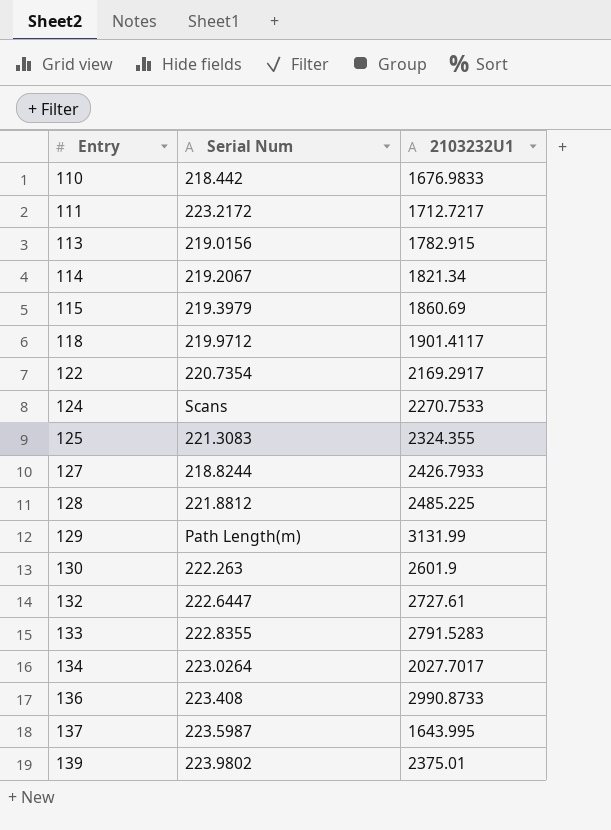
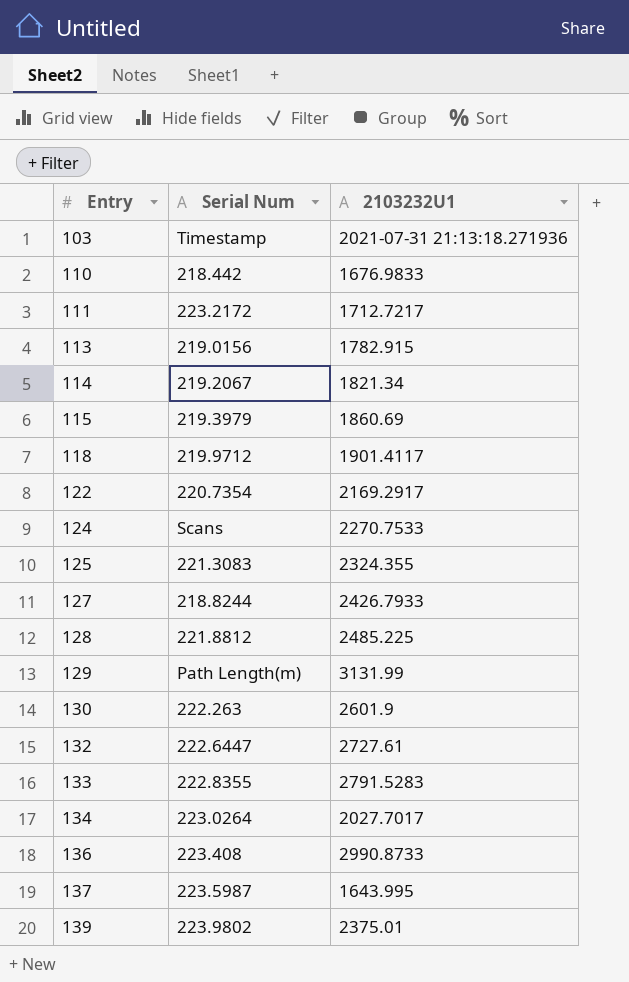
row 103: none -> Timestamp | 2021-07-31 21:13:18.271936

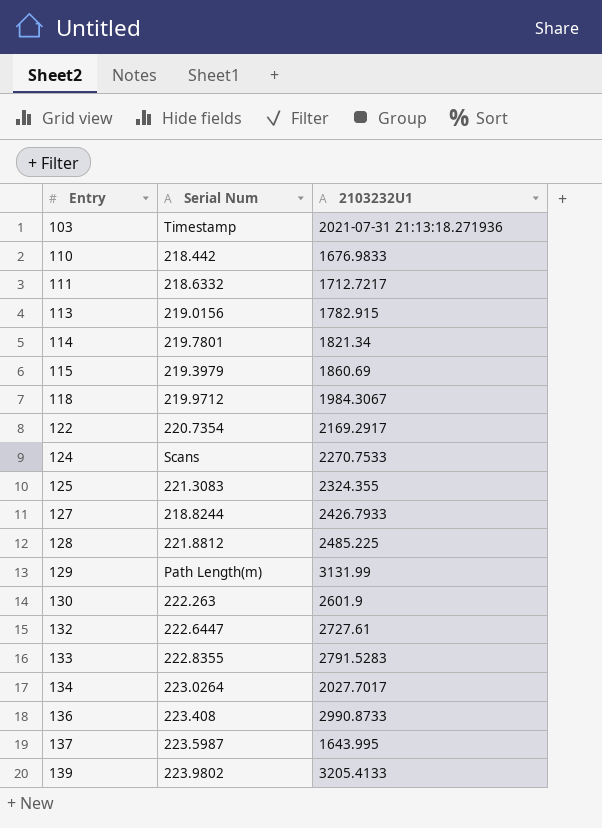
111 | Serial Num: 223.2172 -> 218.6332
114 | Serial Num: 219.2067 -> 219.7801
118 | 2103232U1: 1901.4117 -> 1984.3067
139 | 2103232U1: 2375.01 -> 3205.4133

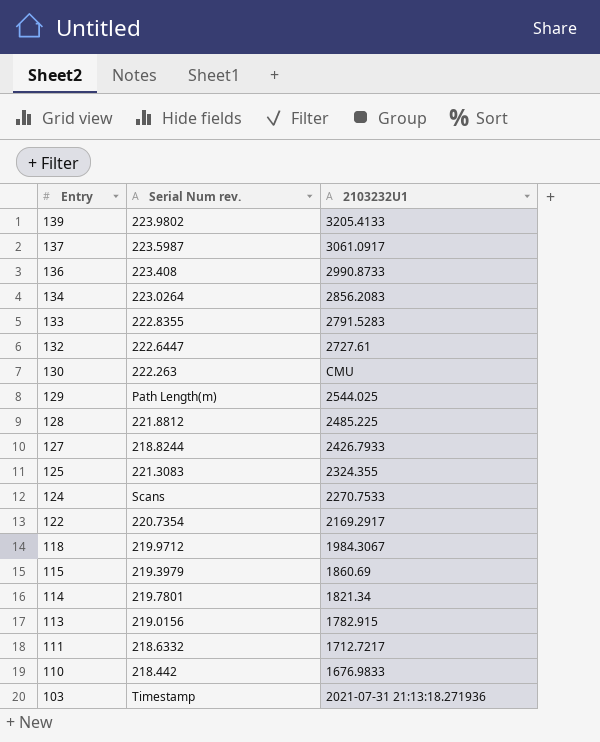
row order: Entry ascending -> Entry descending
column name: Serial Num -> Serial Num rev.
137 | 2103232U1: 1643.995 -> 3061.0917
134 | 2103232U1: 2027.7017 -> 2856.2083
130 | 2103232U1: 2601.9 -> CMU
129 | 2103232U1: 3131.99 -> 2544.025

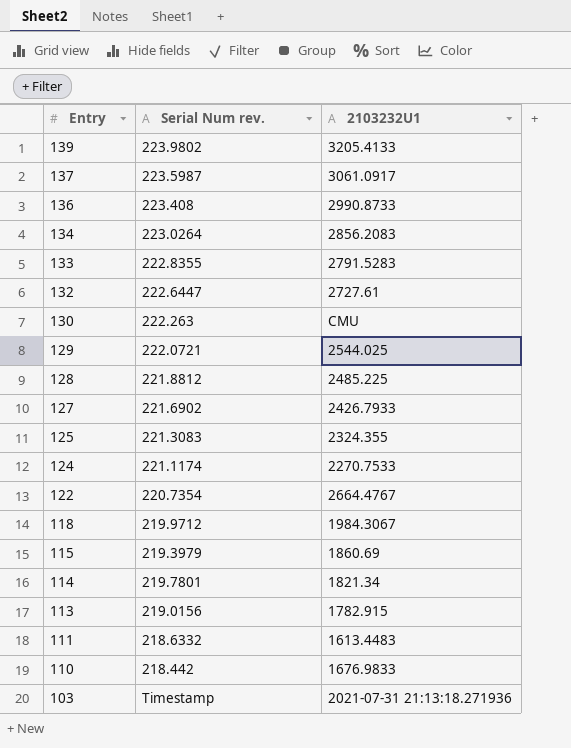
129 | Serial Num rev.: Path Length(m) -> 222.0721
127 | Serial Num rev.: 218.8244 -> 221.6902
124 | Serial Num rev.: Scans -> 221.1174
122 | 2103232U1: 2169.2917 -> 2664.4767
111 | 2103232U1: 1712.7217 -> 1613.4483

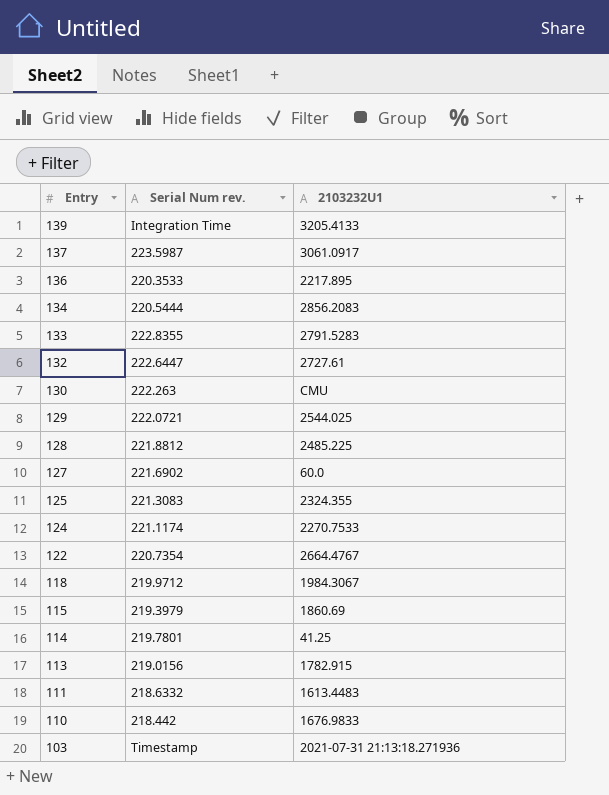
139 | Serial Num rev.: 223.9802 -> Integration Time
136 | Serial Num rev.: 223.408 -> 220.3533
136 | 2103232U1: 2990.8733 -> 2217.895
134 | Serial Num rev.: 223.0264 -> 220.5444
127 | 2103232U1: 2426.7933 -> 60.0
114 | 2103232U1: 1821.34 -> 41.25

